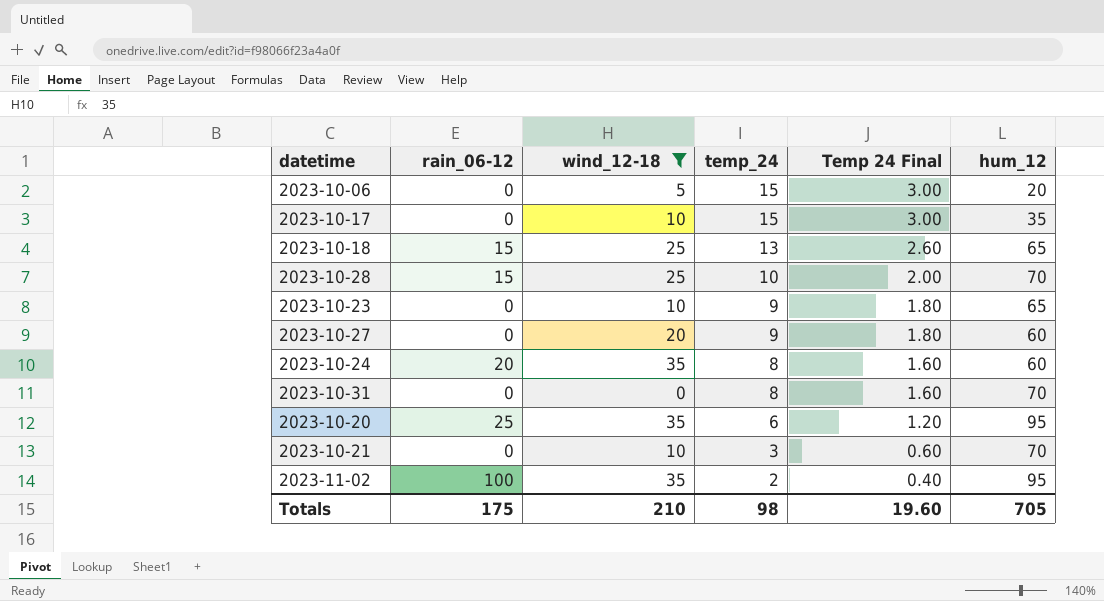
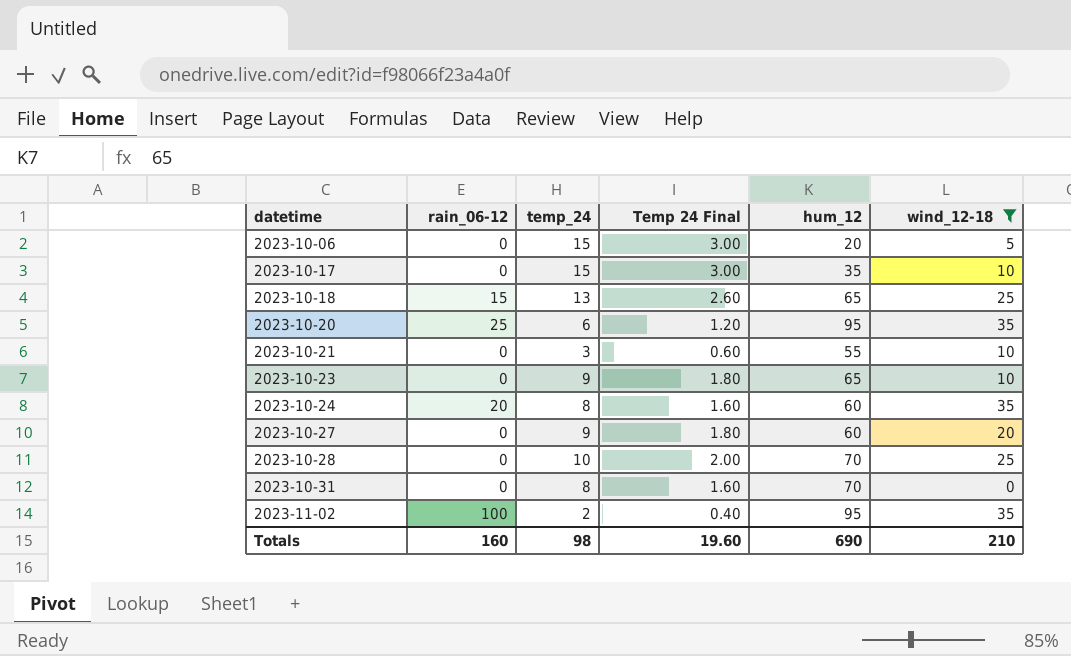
row order: temp_24 descending -> datetime ascending
column wind_12-18 | position: 3 -> 6
2023-10-21 | hum_12: 70 -> 55
2023-10-28 | rain_06-12: 15 -> 0
Totals | rain_06-12: 175 -> 160
Totals | hum_12: 705 -> 690

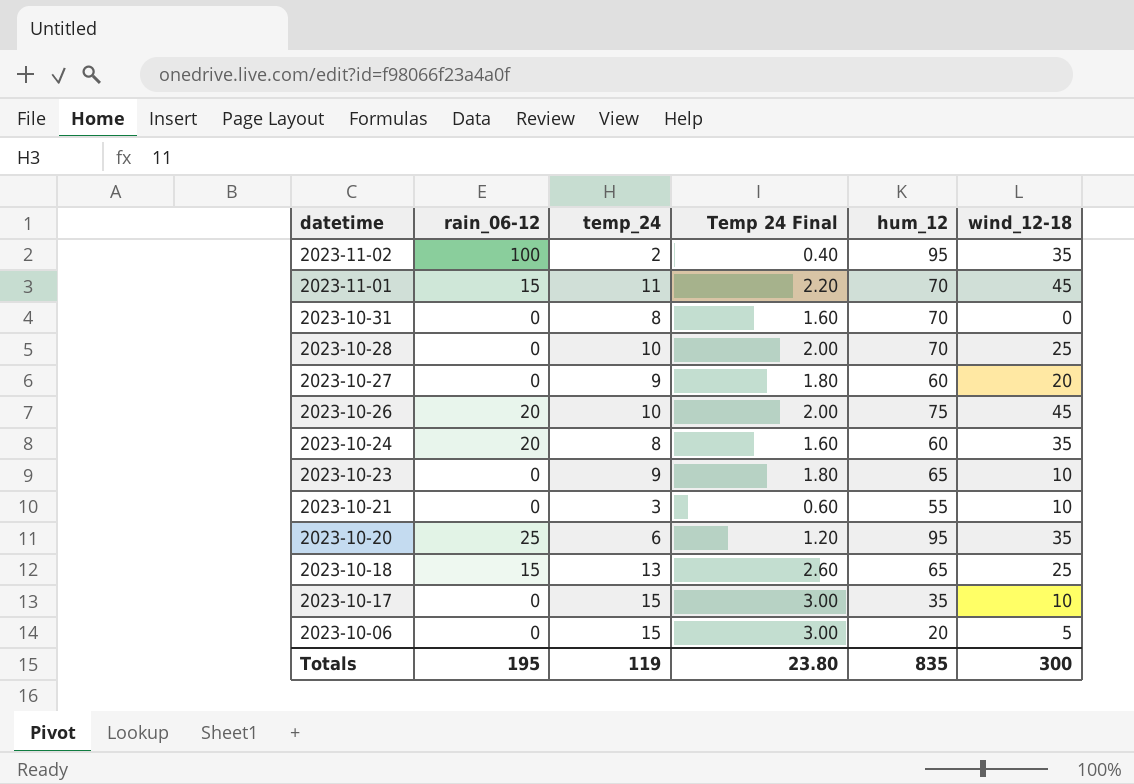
filter: wind_12-18 != 45 -> none
row order: datetime ascending -> datetime descending
Totals | rain_06-12: 160 -> 195
Totals | temp_24: 98 -> 119
Totals | Temp 24 Final: 19.60 -> 23.80
Totals | hum_12: 690 -> 835
Totals | wind_12-18: 210 -> 300

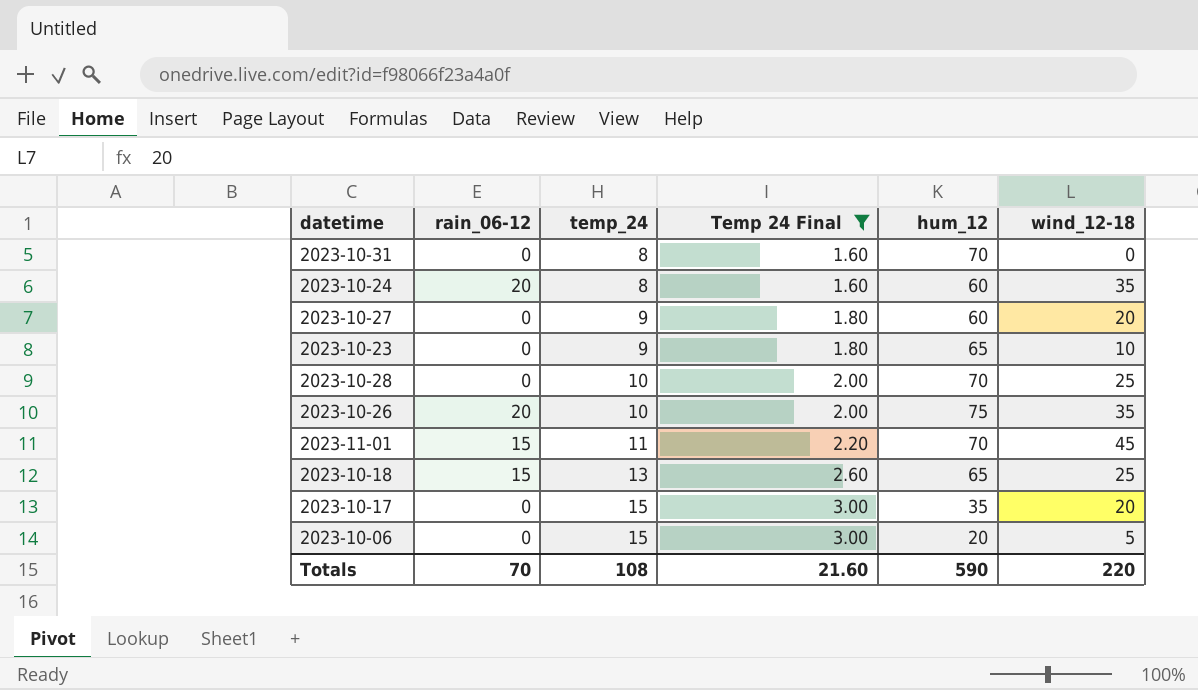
filter: none -> Temp 24 Final >= 1.60
row order: datetime descending -> temp_24 ascending
2023-10-26 | wind_12-18: 45 -> 35
2023-10-17 | wind_12-18: 10 -> 20
Totals | rain_06-12: 195 -> 70
Totals | temp_24: 119 -> 108
Totals | Temp 24 Final: 23.80 -> 21.60
Totals | hum_12: 835 -> 590
Totals | wind_12-18: 300 -> 220

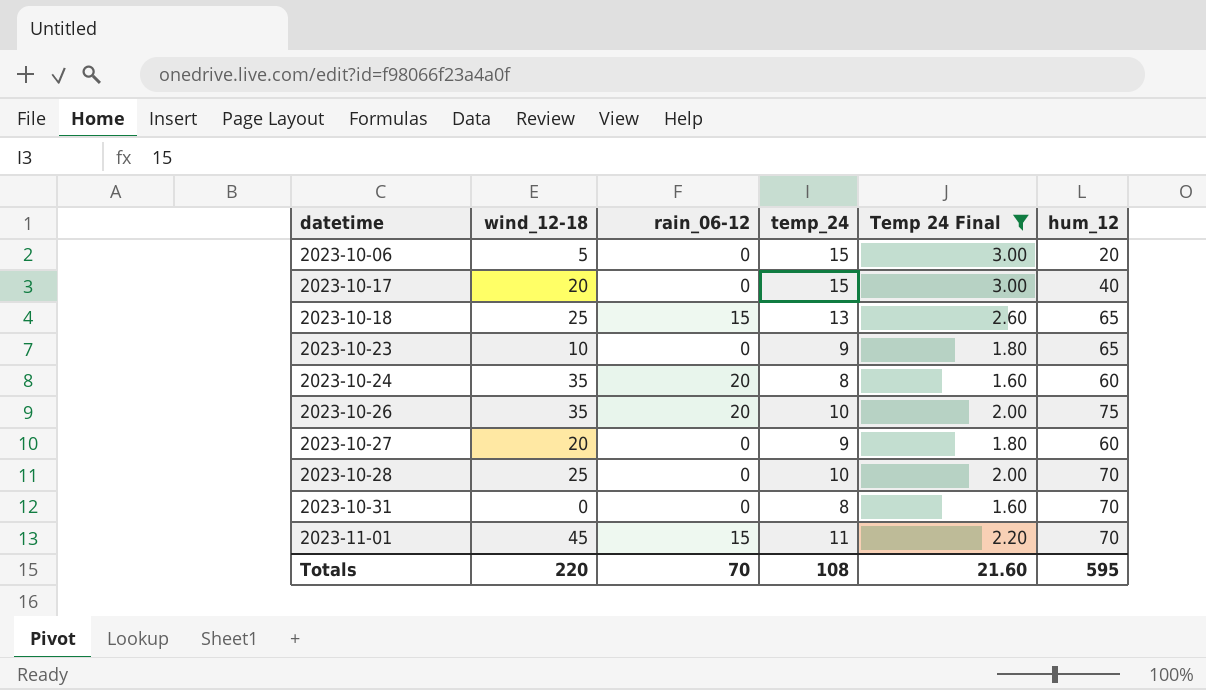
row order: temp_24 ascending -> datetime ascending
column wind_12-18 | position: 6 -> 2
2023-10-17 | hum_12: 35 -> 40
Totals | hum_12: 590 -> 595

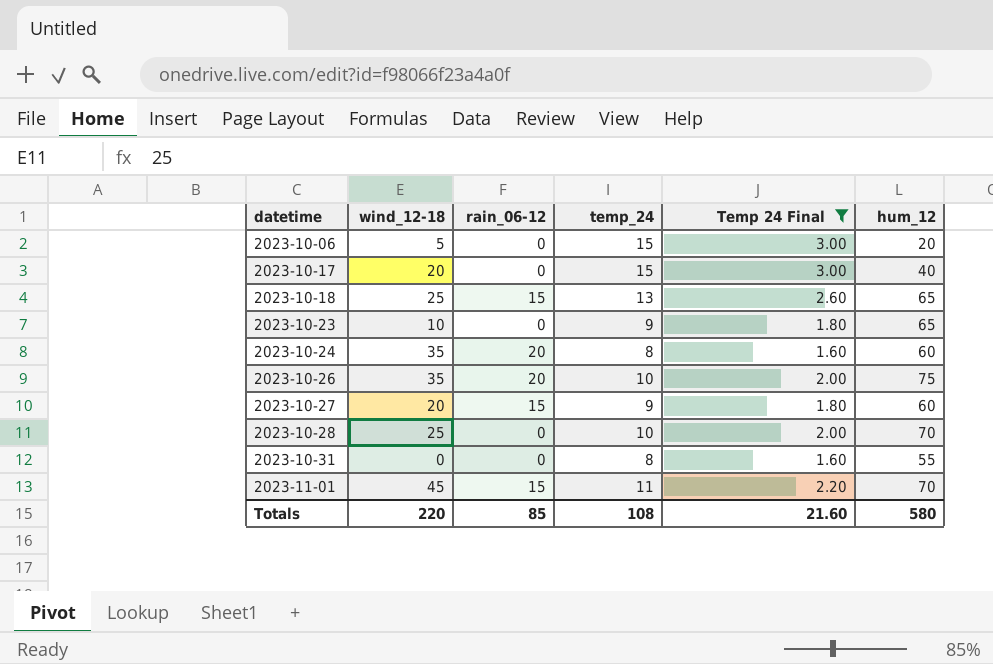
2023-10-27 | rain_06-12: 0 -> 15
2023-10-31 | hum_12: 70 -> 55
Totals | rain_06-12: 70 -> 85
Totals | hum_12: 595 -> 580

